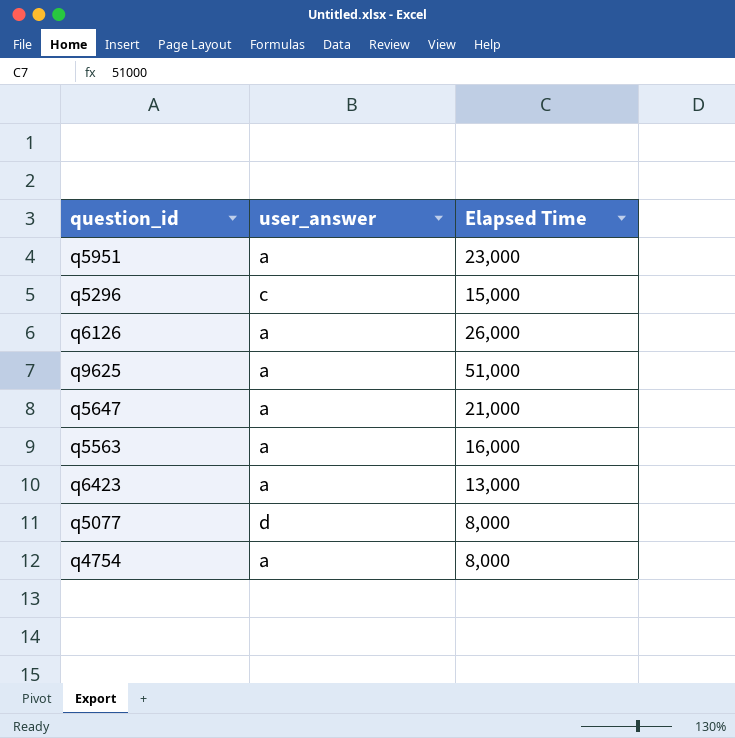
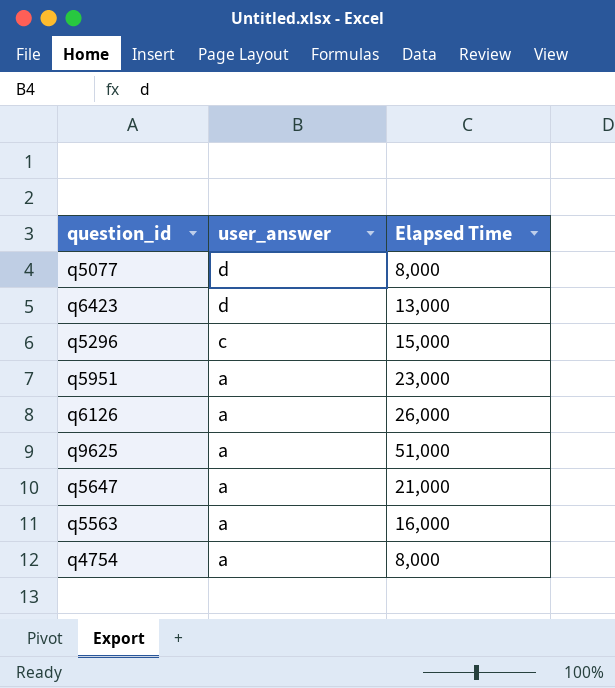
row order: none -> user_answer descending
q6423 | user_answer: a -> d

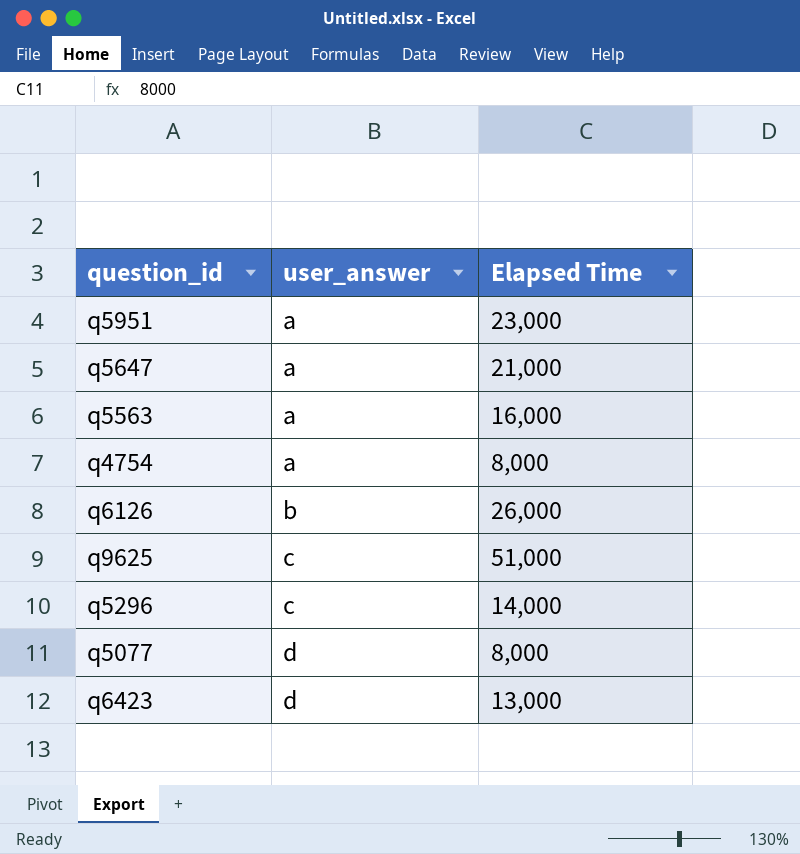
row order: user_answer descending -> user_answer ascending
q6126 | user_answer: a -> b
q9625 | user_answer: a -> c
q5296 | Elapsed Time: 15,000 -> 14,000

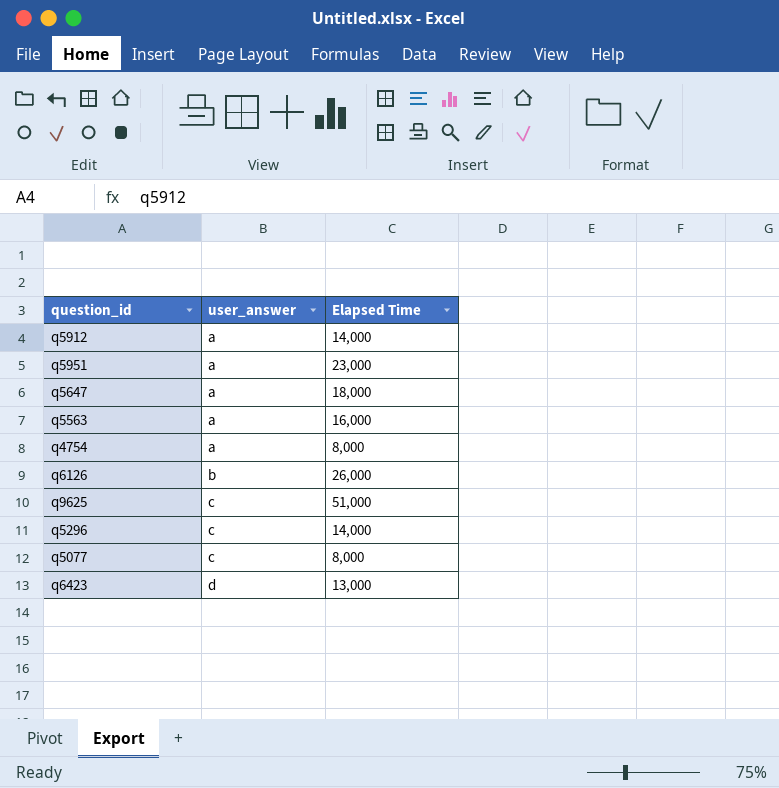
row q5912: none -> a | 14,000
q5647 | Elapsed Time: 21,000 -> 18,000
q5077 | user_answer: d -> c

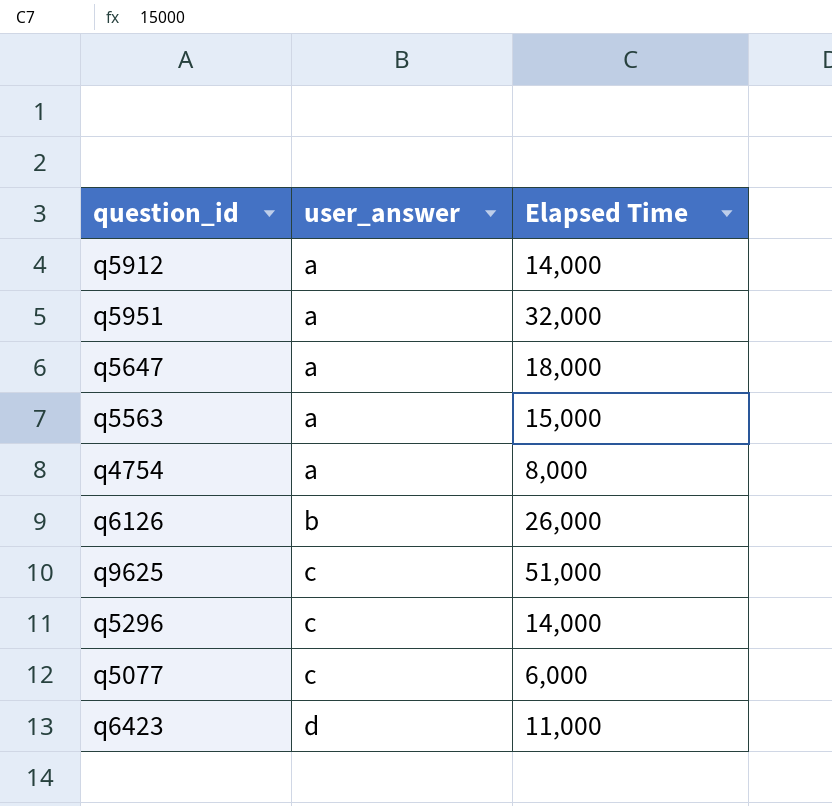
q5951 | Elapsed Time: 23,000 -> 32,000
q5563 | Elapsed Time: 16,000 -> 15,000
q5077 | Elapsed Time: 8,000 -> 6,000
q6423 | Elapsed Time: 13,000 -> 11,000

